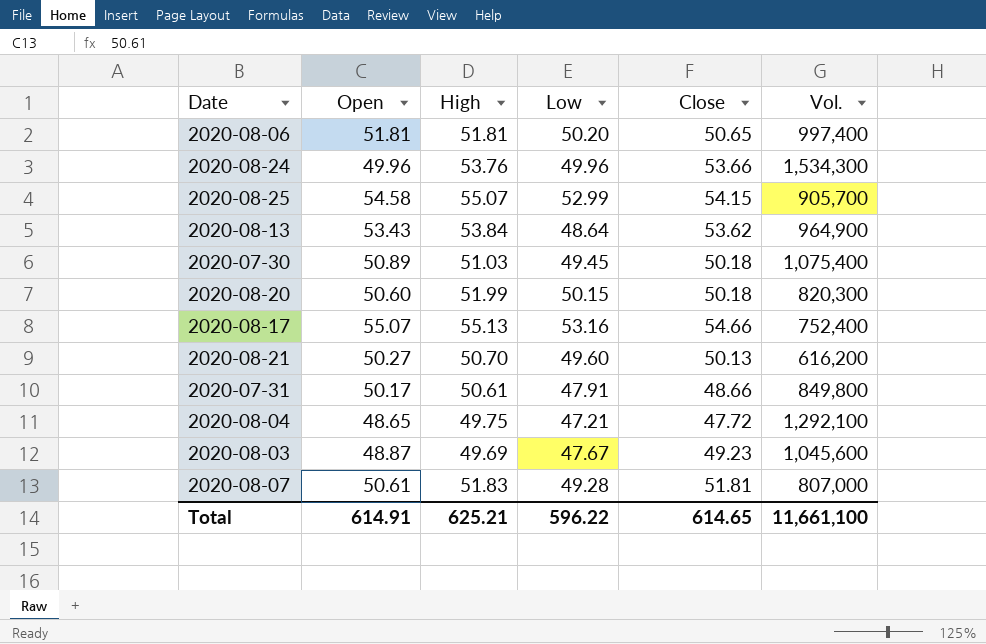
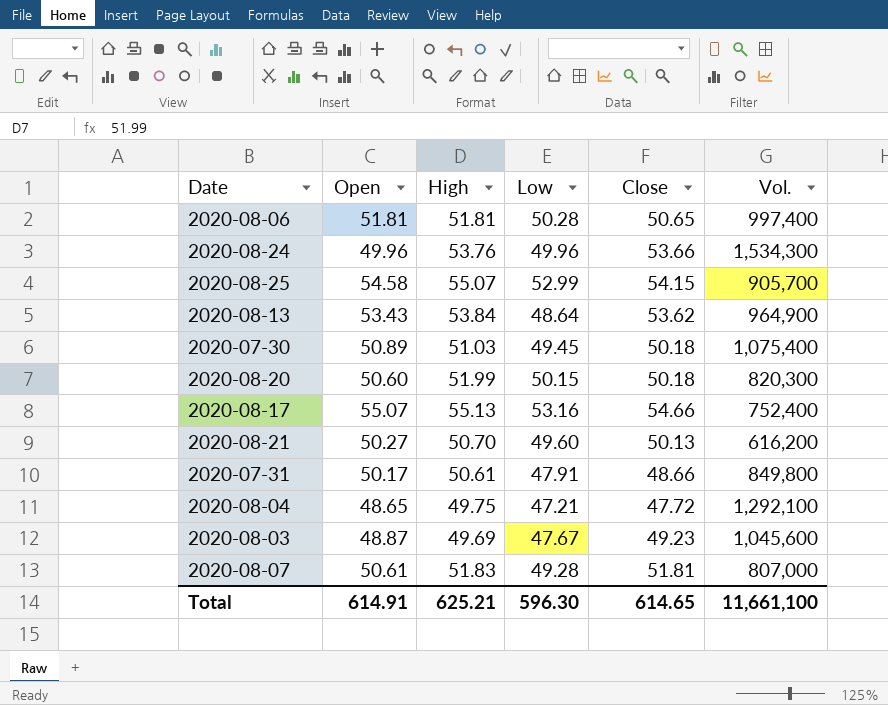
2020-08-06 | Low: 50.20 -> 50.28
Total | Low: 596.22 -> 596.30

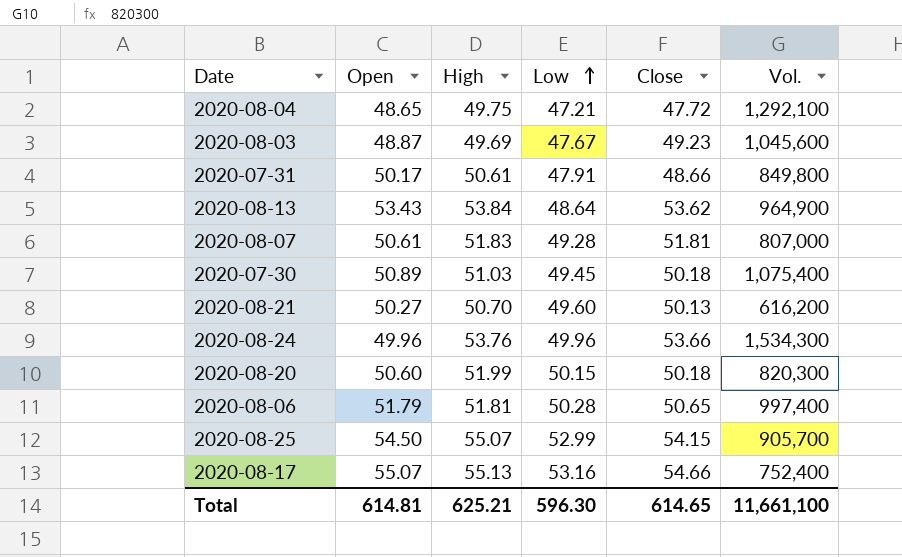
row order: none -> Low ascending
2020-08-06 | Open: 51.81 -> 51.79
2020-08-25 | Open: 54.58 -> 54.50
Total | Open: 614.91 -> 614.81

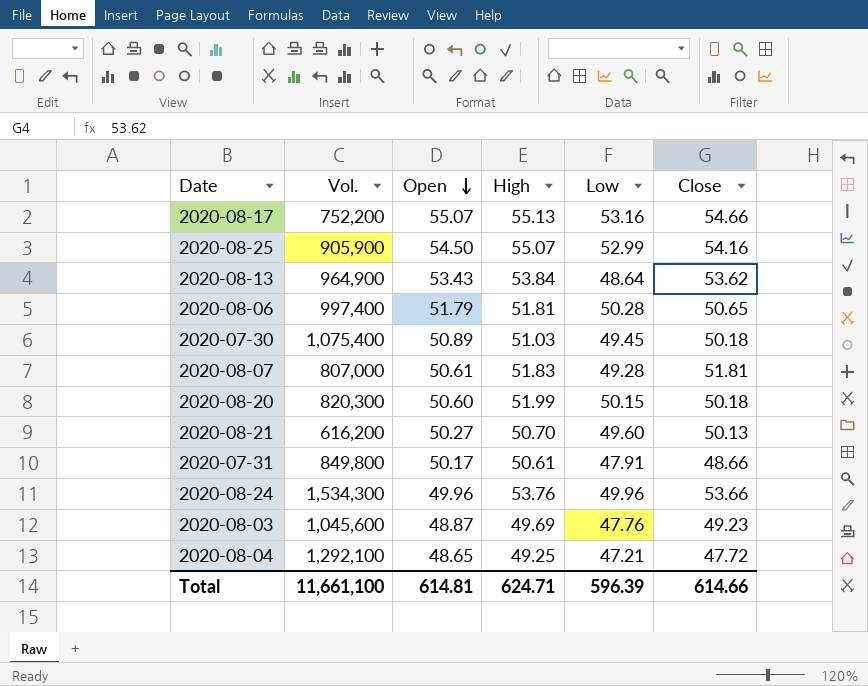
row order: Low ascending -> Open descending
column Vol. | position: 6 -> 2
2020-08-17 | Vol.: 752,400 -> 752,200
2020-08-25 | Vol.: 905,700 -> 905,900
2020-08-25 | Close: 54.15 -> 54.16
2020-08-03 | Low: 47.67 -> 47.76
2020-08-04 | High: 49.75 -> 49.25
Total | High: 625.21 -> 624.71
Total | Low: 596.30 -> 596.39
Total | Close: 614.65 -> 614.66

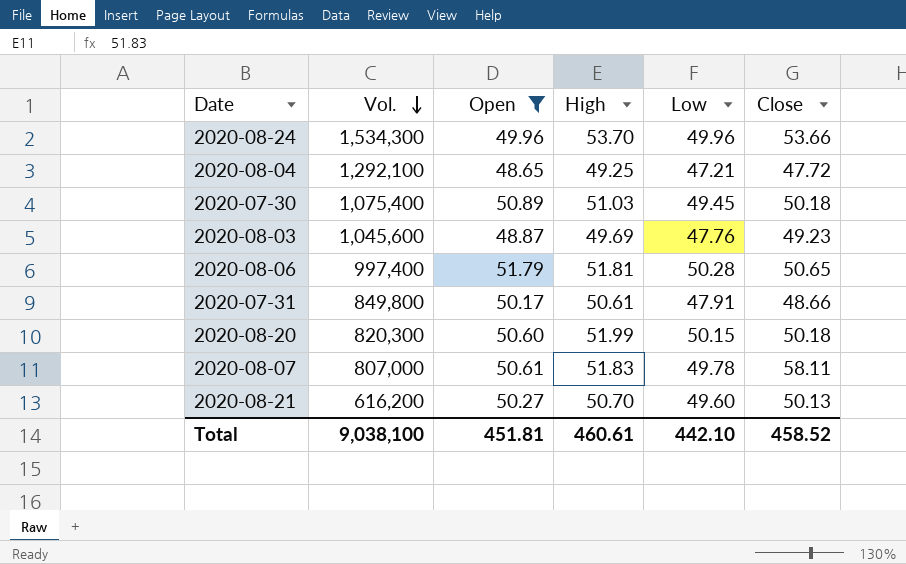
filter: none -> Open <= 51.79
row order: Open descending -> Vol. descending
2020-08-24 | High: 53.76 -> 53.70
2020-08-07 | Low: 49.28 -> 49.78
2020-08-07 | Close: 51.81 -> 58.11
Total | Vol.: 11,661,100 -> 9,038,100
Total | Open: 614.81 -> 451.81
Total | High: 624.71 -> 460.61
Total | Low: 596.39 -> 442.10
Total | Close: 614.66 -> 458.52

